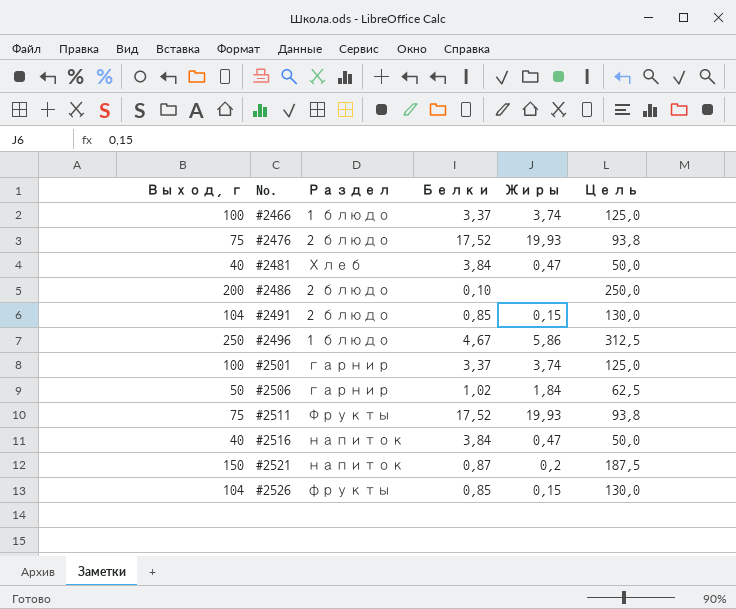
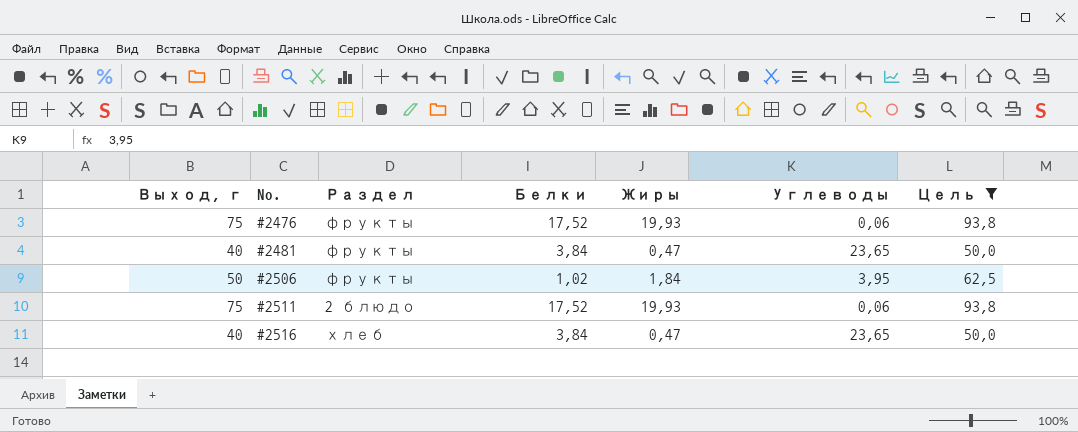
filter: none -> Цель <= 93,8
column Углеводы | position: none -> 6
#2476 | Раздел: 2 блюдо -> фрукты
#2481 | Раздел: Хлеб -> фрукты
#2506 | Раздел: гарнир -> фрукты
#2511 | Раздел: Фрукты -> 2 блюдо
#2516 | Раздел: напиток -> хлеб

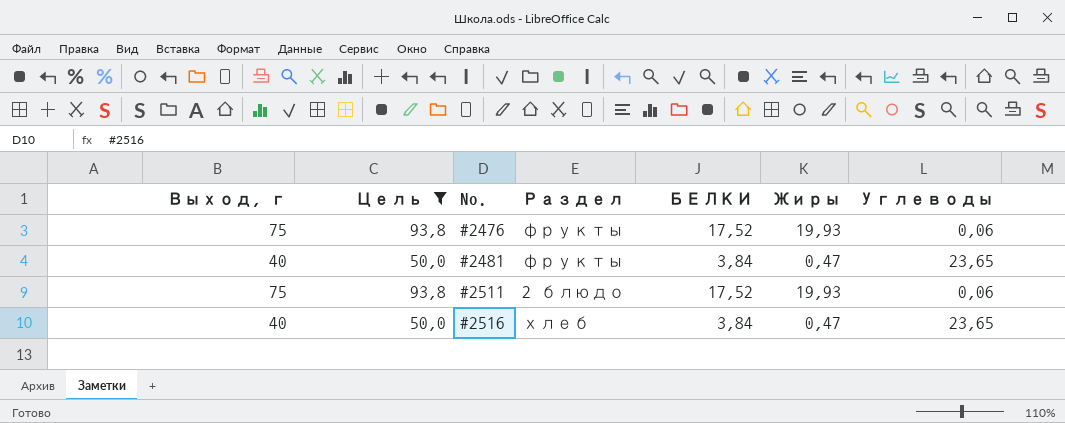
column Цель | position: 7 -> 2
column name: Белки -> БЕЛКИ
row #2506: 50 | фрукты | 1,02 | 1,84 | 3,95 | 62,5 -> none

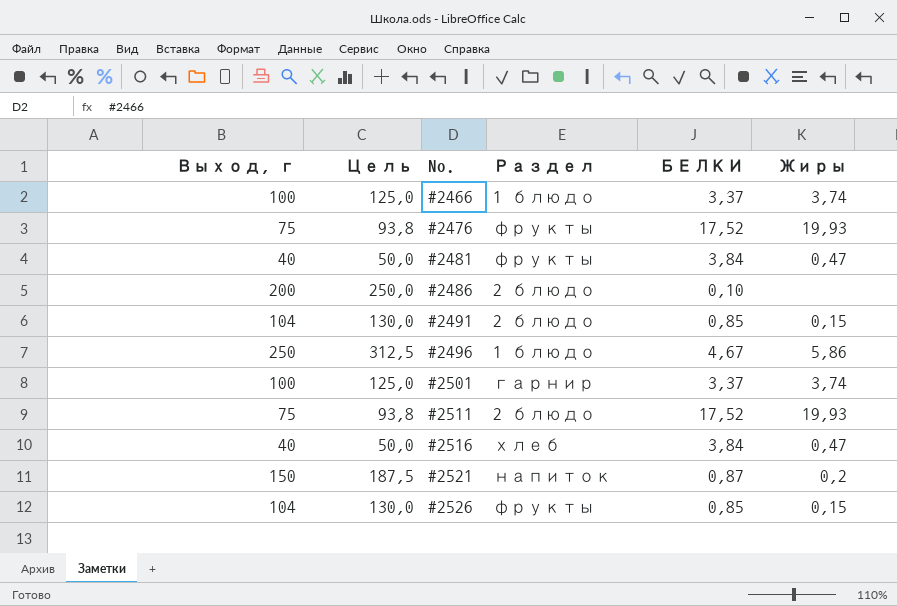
filter: Цель <= 93,8 -> none
column Углеводы | position: 7 -> none

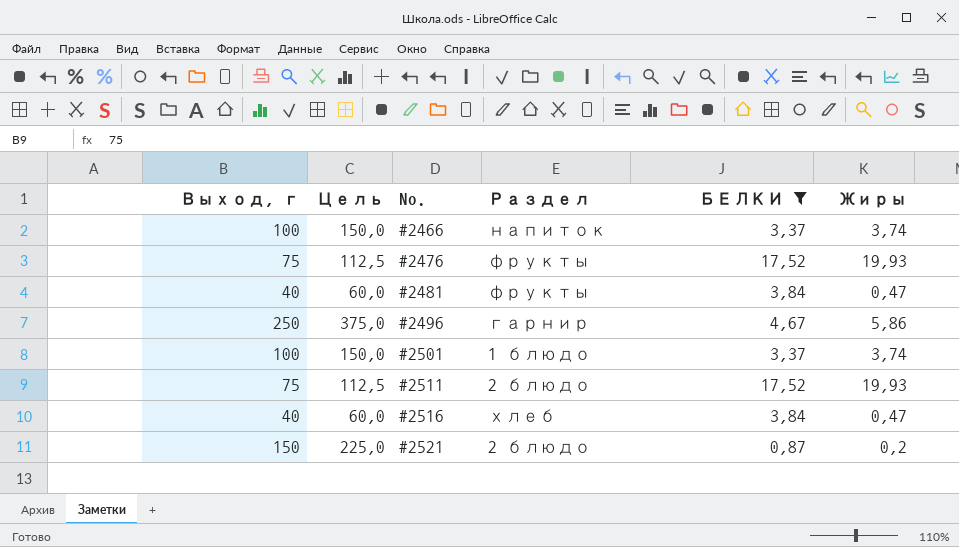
filter: none -> БЕЛКИ >= 0,87
column Цель | formula: [Выход, г] * 1,25 -> [Выход, г] * 1,5
#2466 | Раздел: 1 блюдо -> напиток
#2496 | Раздел: 1 блюдо -> гарнир
#2501 | Раздел: гарнир -> 1 блюдо
#2521 | Раздел: напиток -> 2 блюдо

